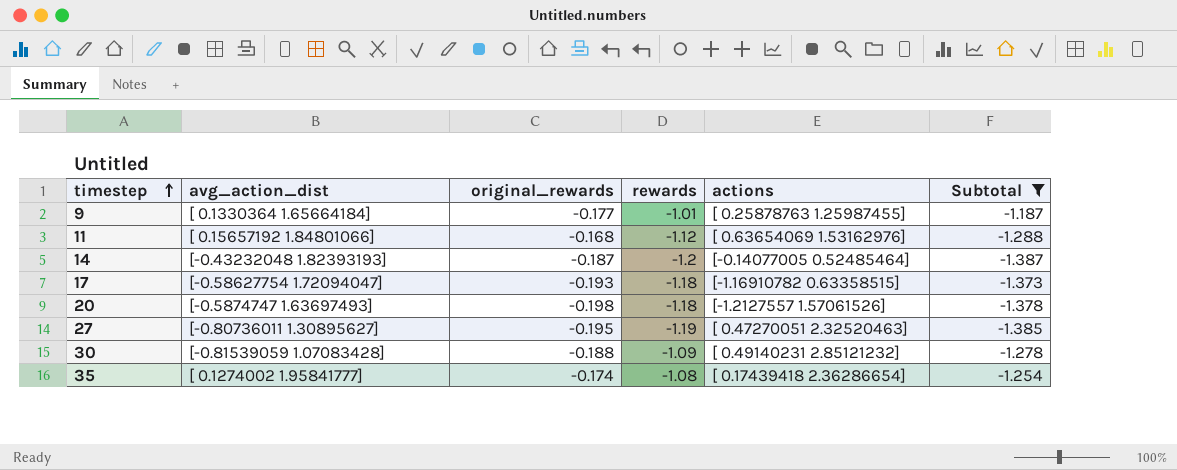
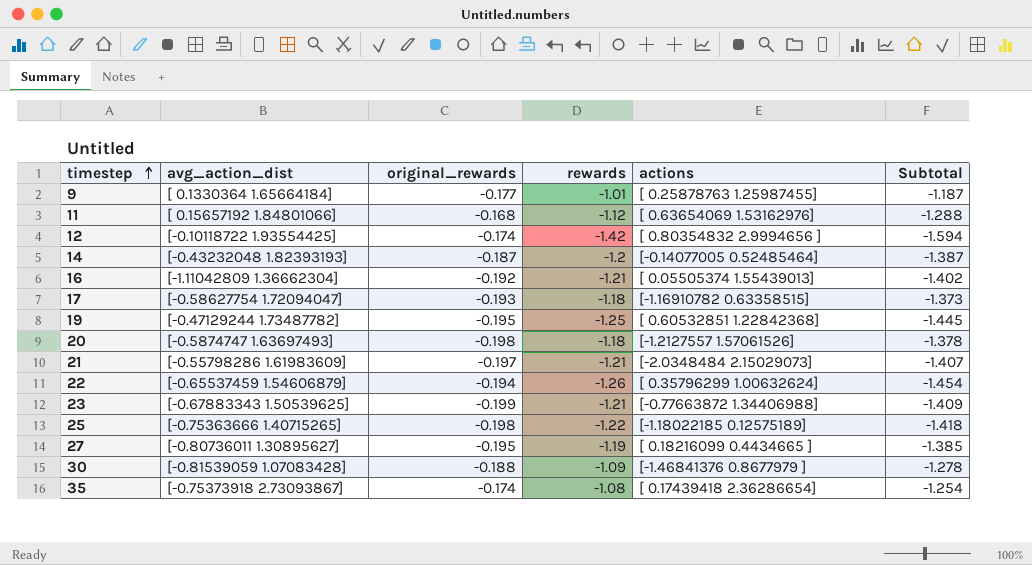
filter: Subtotal >= -1.387 -> none
27 | actions: [ 0.47270051 2.32520463] -> [ 0.18216099 0.4434665 ]
30 | actions: [ 0.49140231 2.85121232] -> [-1.46841376 0.8677979 ]
35 | avg_action_dist: [ 0.1274002 1.95841777] -> [-0.75373918 2.73093867]

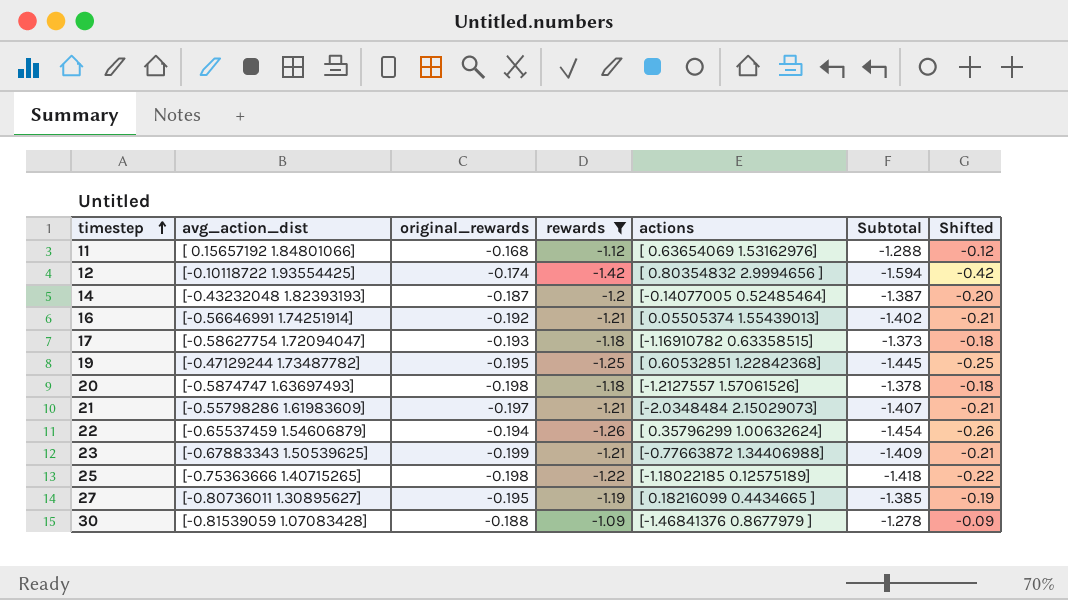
filter: none -> rewards <= -1.09
column Shifted | formula: none -> [rewards] + 1
16 | avg_action_dist: [-1.11042809 1.36662304] -> [-0.56646991 1.74251914]

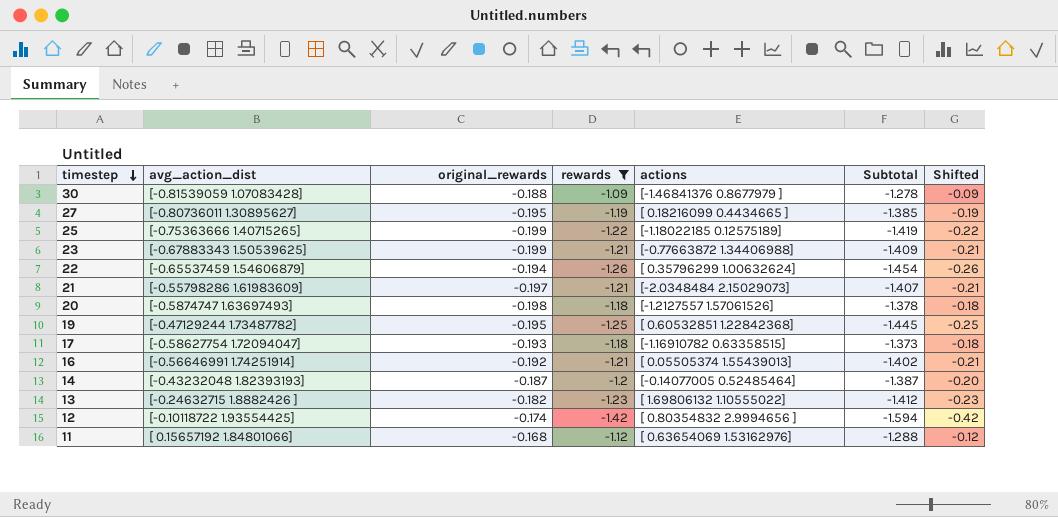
row order: timestep ascending -> timestep descending
25 | original_rewards: -0.198 -> -0.199
25 | Subtotal: -1.418 -> -1.419
row 13: none -> [-0.24632715 1.8882426 ] | -0.182 | -1.23 | [ 1.69806132 1.10555022] | -1.412 | -0.23

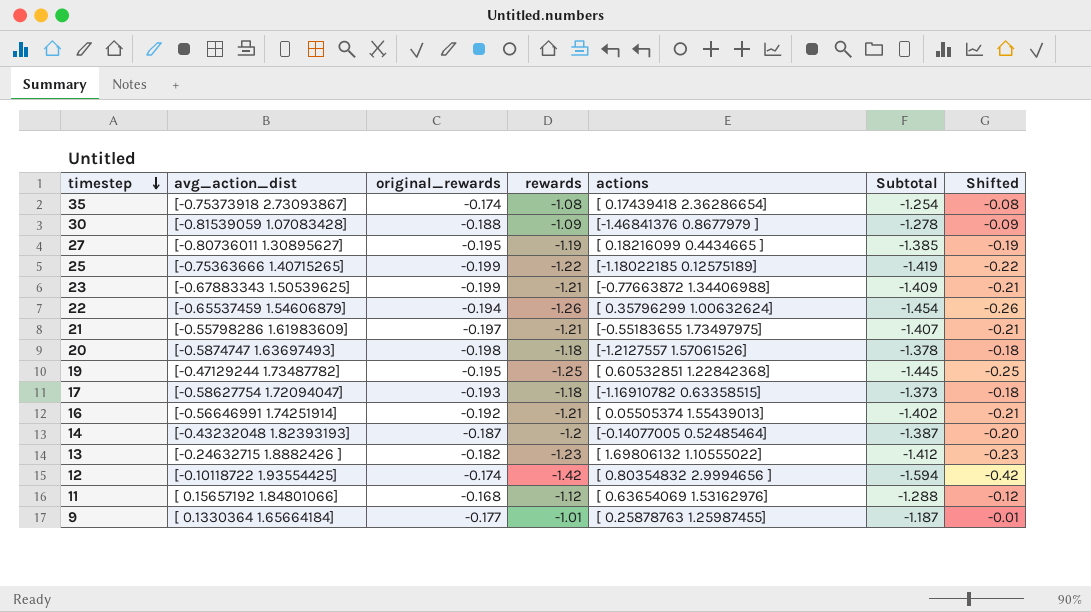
filter: rewards <= -1.09 -> none
21 | actions: [-2.0348484 2.15029073] -> [-0.55183655 1.73497975]

